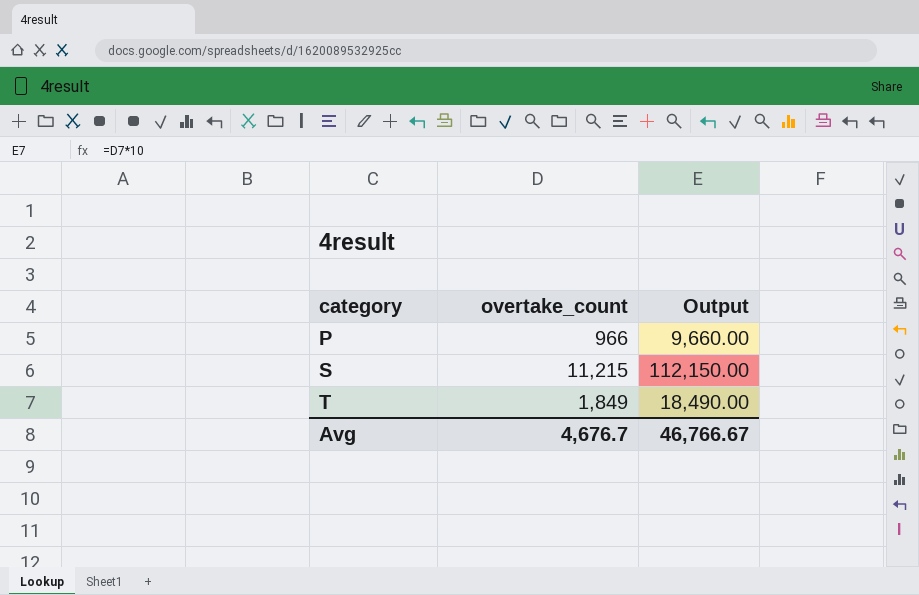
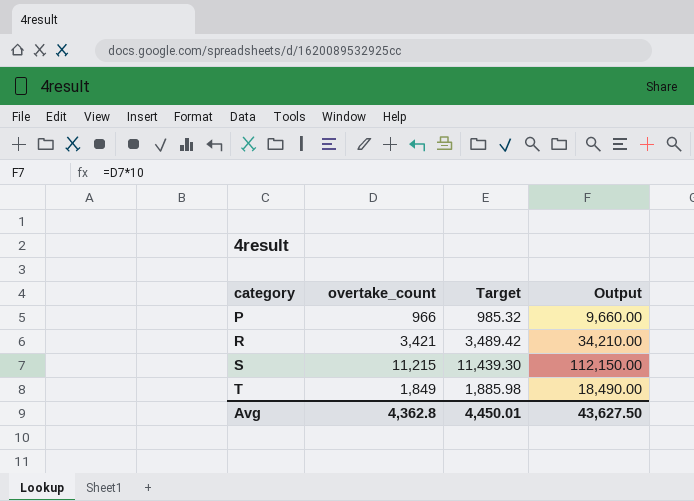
column Target | formula: none -> [overtake_count] * 1.02
row R: none -> 3,421 | 3,489.42 | 34,210.00
Avg | overtake_count: 4,676.7 -> 4,362.8
Avg | Output: 46,766.67 -> 43,627.50

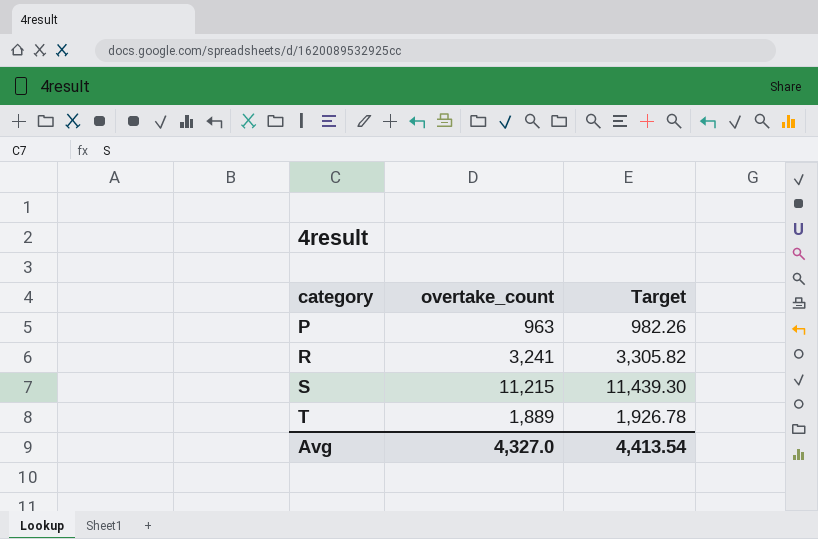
column Output | formula: [overtake_count] * 10 -> none
P | overtake_count: 966 -> 963
P | Target: 985.32 -> 982.26
R | overtake_count: 3,421 -> 3,241
R | Target: 3,489.42 -> 3,305.82
T | overtake_count: 1,849 -> 1,889
T | Target: 1,885.98 -> 1,926.78
Avg | overtake_count: 4,362.8 -> 4,327.0
Avg | Target: 4,450.01 -> 4,413.54

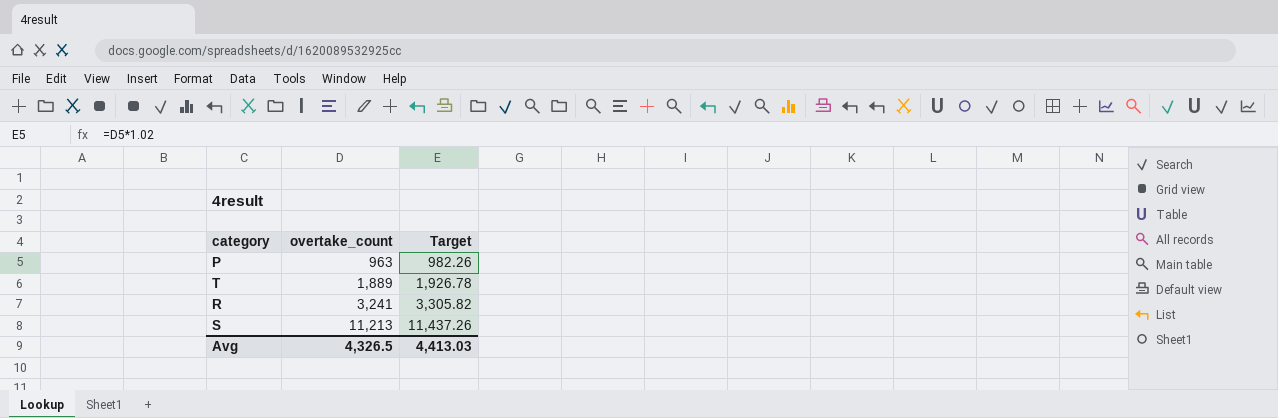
row order: category ascending -> overtake_count ascending
S | overtake_count: 11,215 -> 11,213
S | Target: 11,439.30 -> 11,437.26
Avg | overtake_count: 4,327.0 -> 4,326.5
Avg | Target: 4,413.54 -> 4,413.03

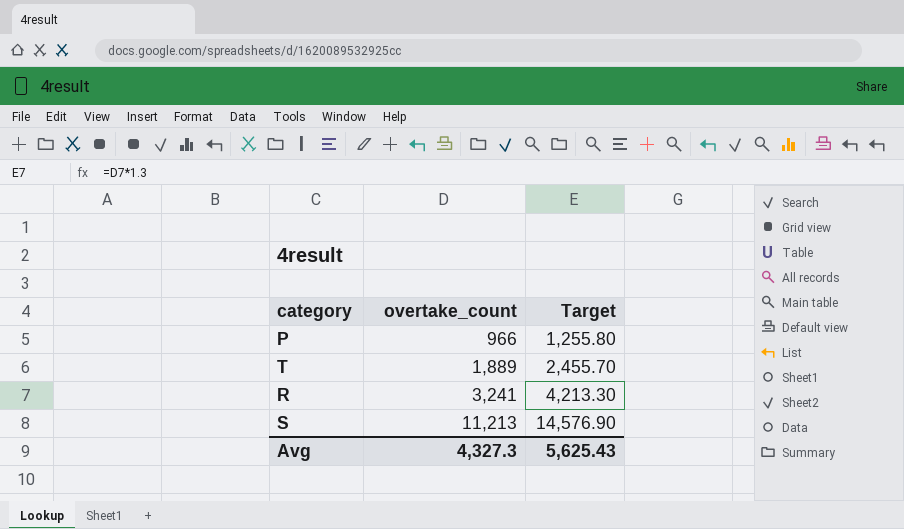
column Target | formula: [overtake_count] * 1.02 -> [overtake_count] * 1.3
P | overtake_count: 963 -> 966
Avg | overtake_count: 4,326.5 -> 4,327.3
Avg | Target: 4,413.03 -> 5,625.43

